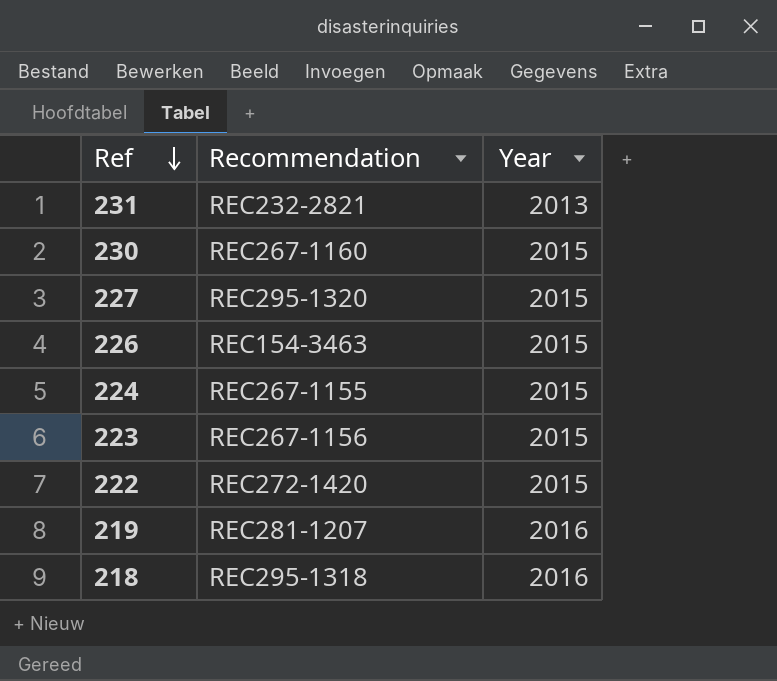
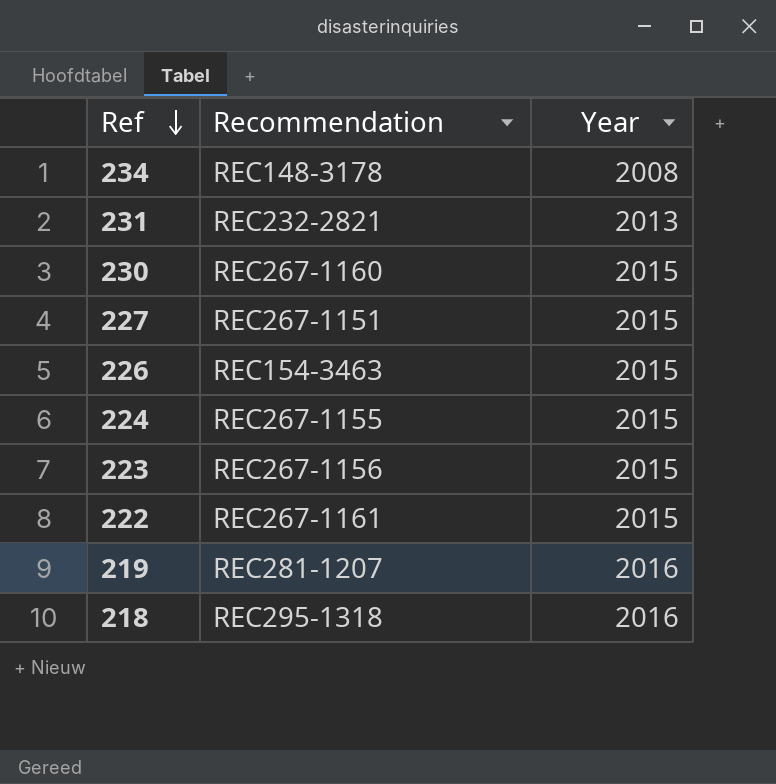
row 234: none -> REC148-3178 | 2008
227 | Recommendation: REC295-1320 -> REC267-1151
222 | Recommendation: REC272-1420 -> REC267-1161

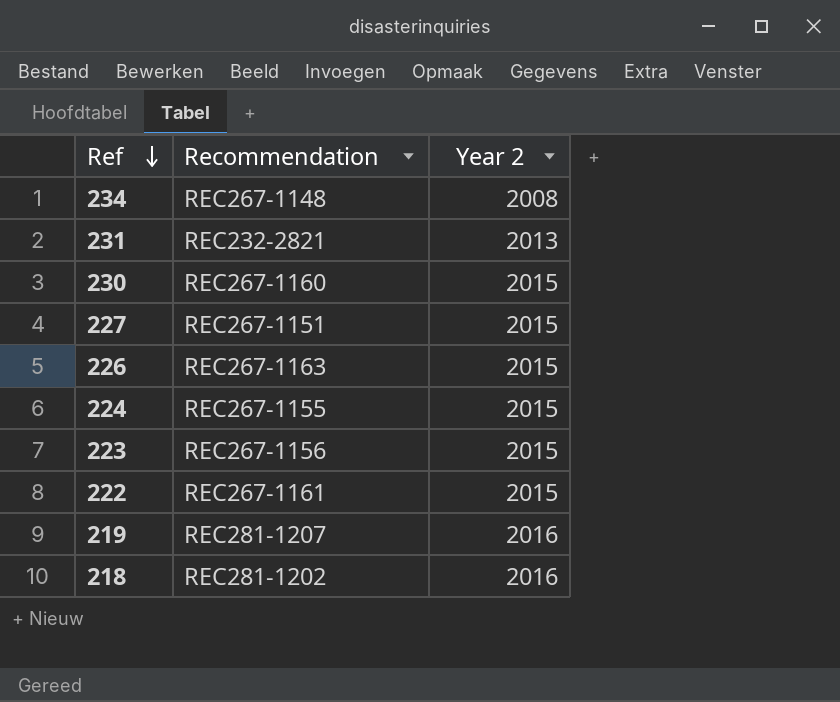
column name: Year -> Year 2
234 | Recommendation: REC148-3178 -> REC267-1148
226 | Recommendation: REC154-3463 -> REC267-1163
218 | Recommendation: REC295-1318 -> REC281-1202

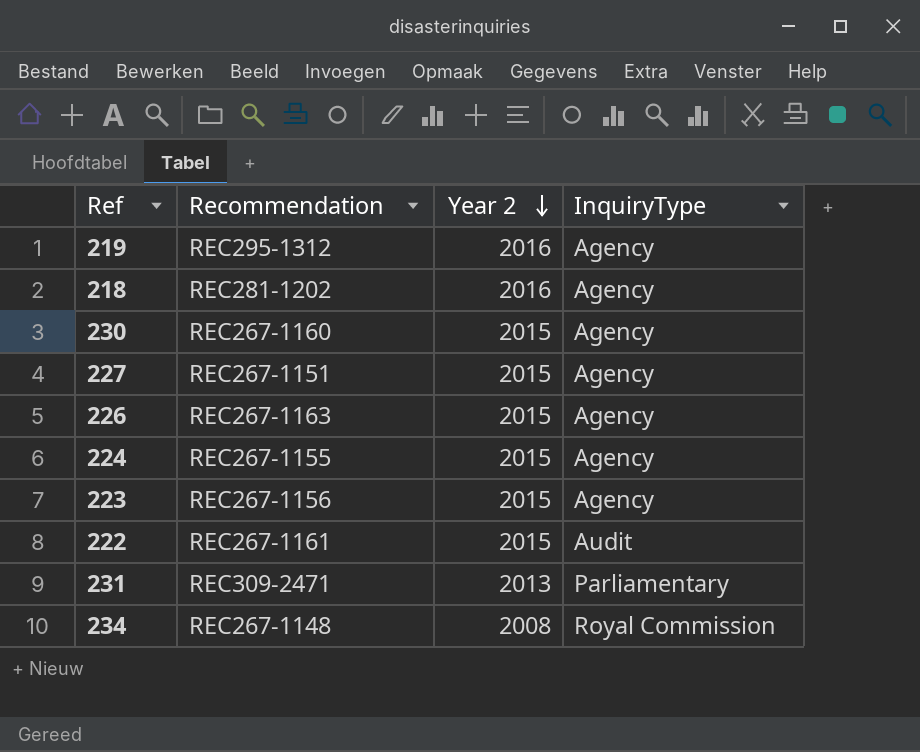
row order: Ref descending -> Year 2 descending
column InquiryType | position: none -> 4
219 | Recommendation: REC281-1207 -> REC295-1312
231 | Recommendation: REC232-2821 -> REC309-2471

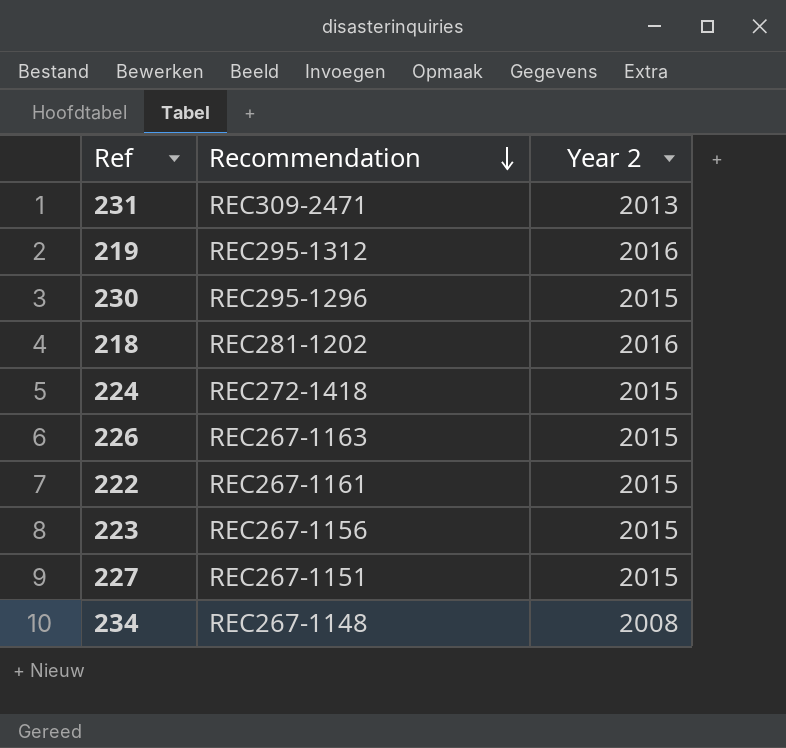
row order: Year 2 descending -> Recommendation descending
column InquiryType | position: 4 -> none
230 | Recommendation: REC267-1160 -> REC295-1296
224 | Recommendation: REC267-1155 -> REC272-1418

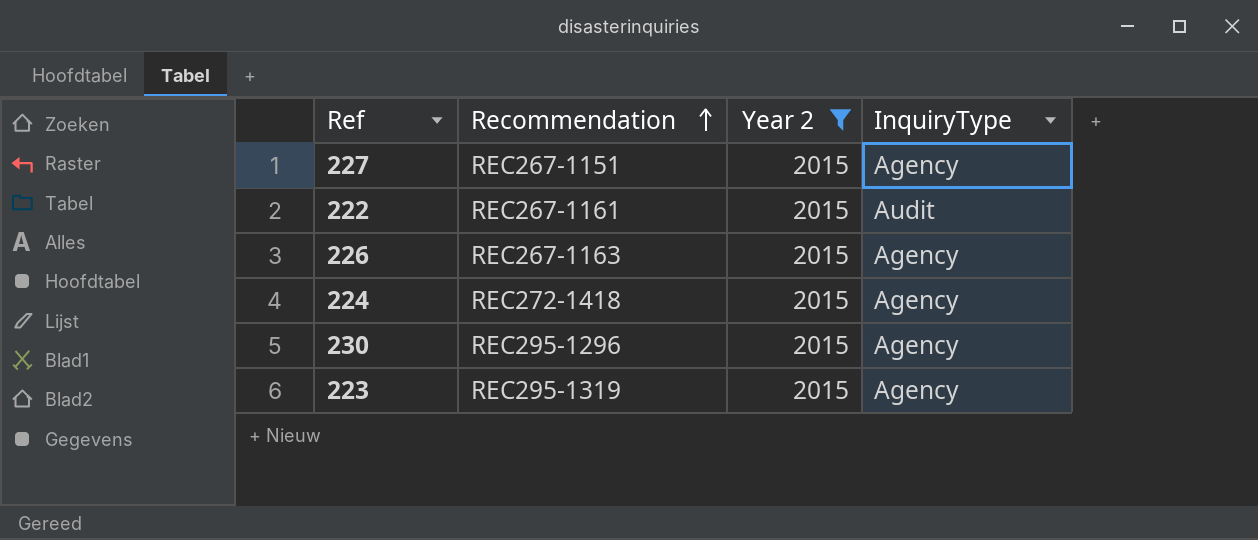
filter: none -> Year 2 = 2015
row order: Recommendation descending -> Recommendation ascending
column InquiryType | position: none -> 4
223 | Recommendation: REC267-1156 -> REC295-1319

